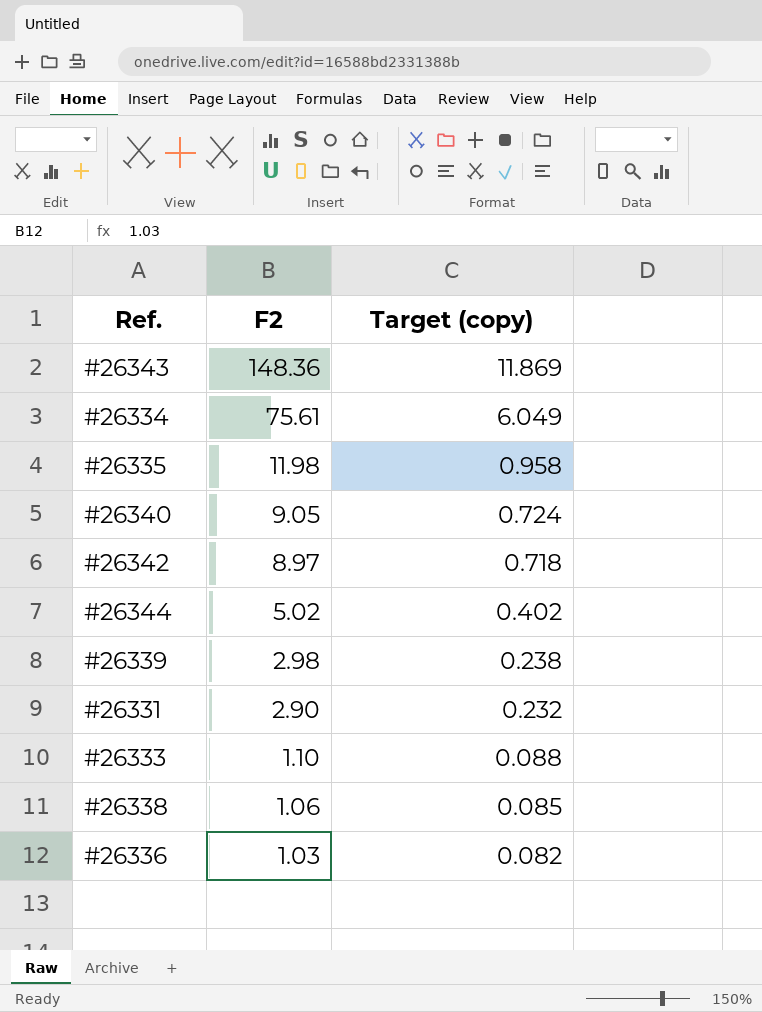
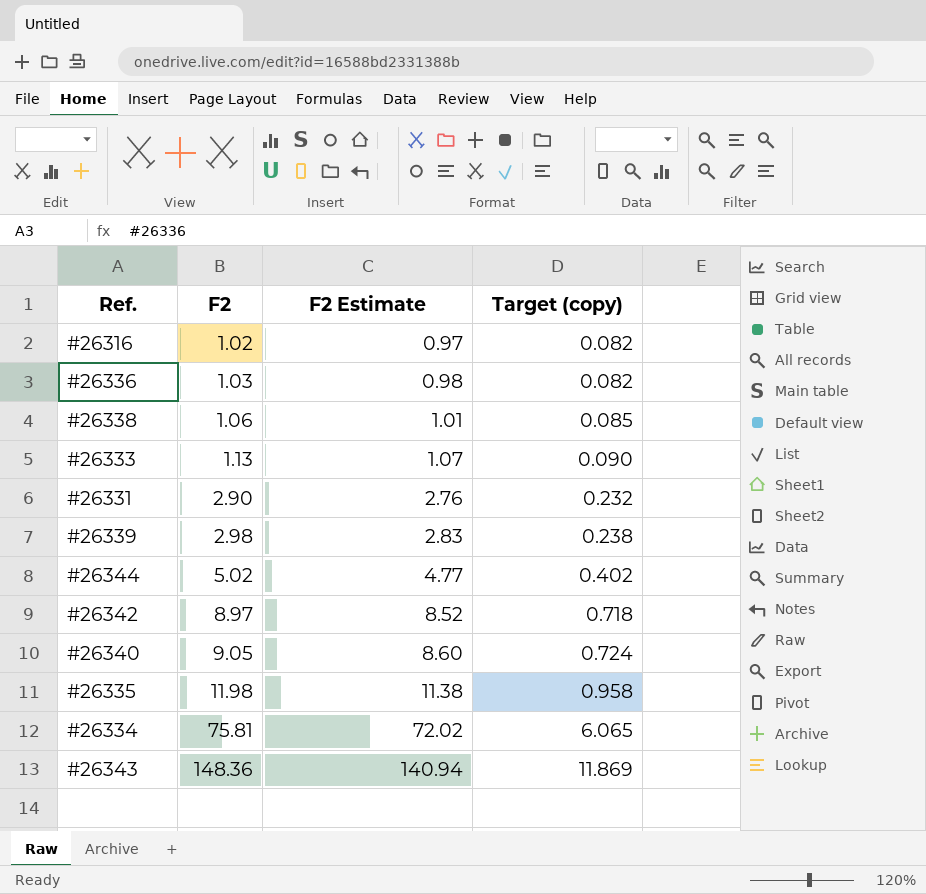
row order: F2 descending -> F2 ascending
column F2 Estimate | formula: none -> [F2] * 0.95
row #26316: none -> 1.02 | 0.97 | 0.082
#26333 | F2: 1.10 -> 1.13
#26333 | Target (copy): 0.088 -> 0.090
#26334 | F2: 75.61 -> 75.81
#26334 | Target (copy): 6.049 -> 6.065

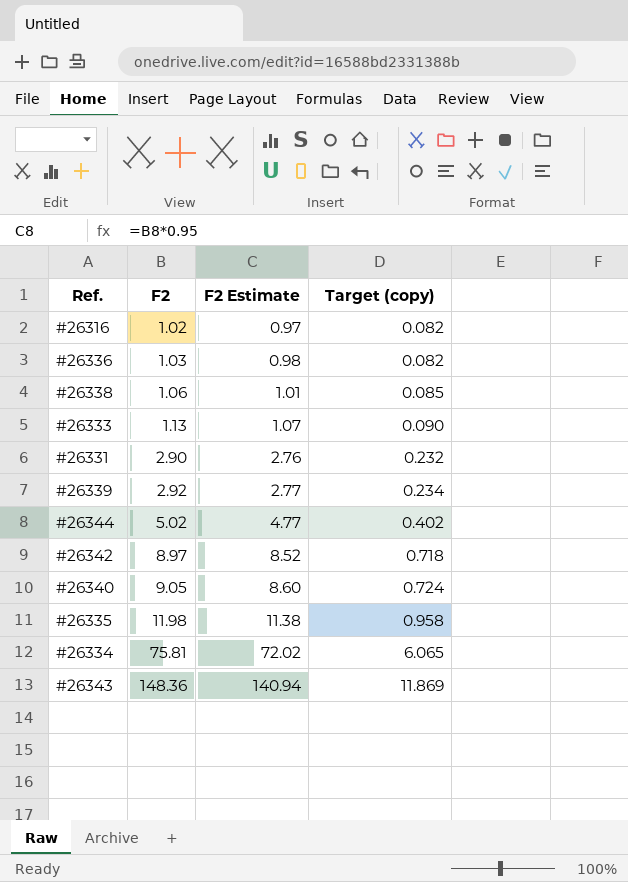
#26339 | F2: 2.98 -> 2.92
#26339 | F2 Estimate: 2.83 -> 2.77
#26339 | Target (copy): 0.238 -> 0.234

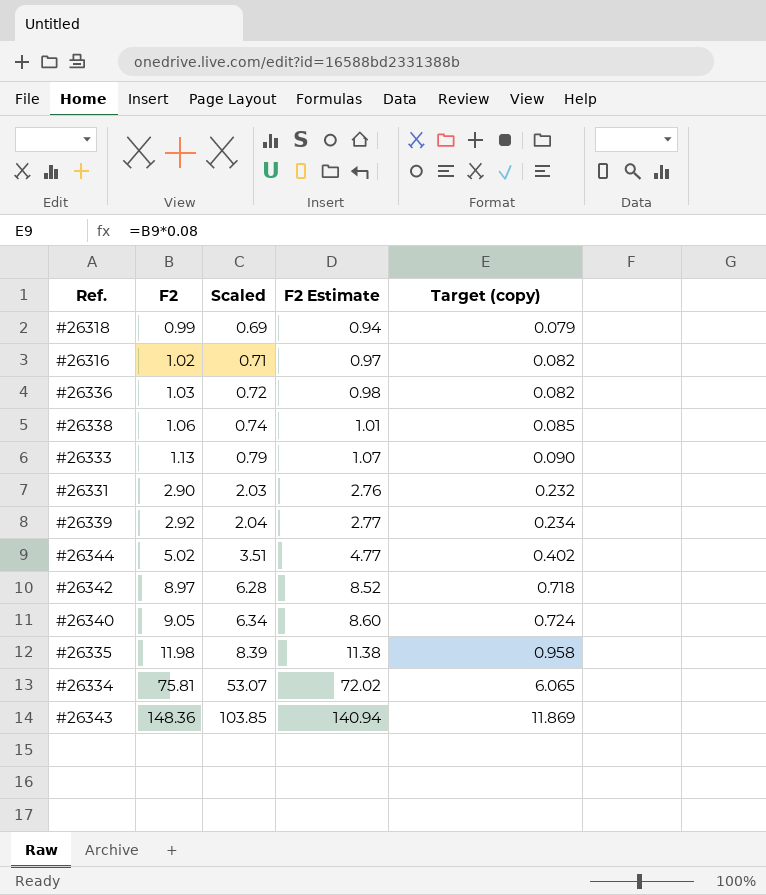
column Scaled | formula: none -> [F2] * 0.7
row #26318: none -> 0.99 | 0.69 | 0.94 | 0.079

